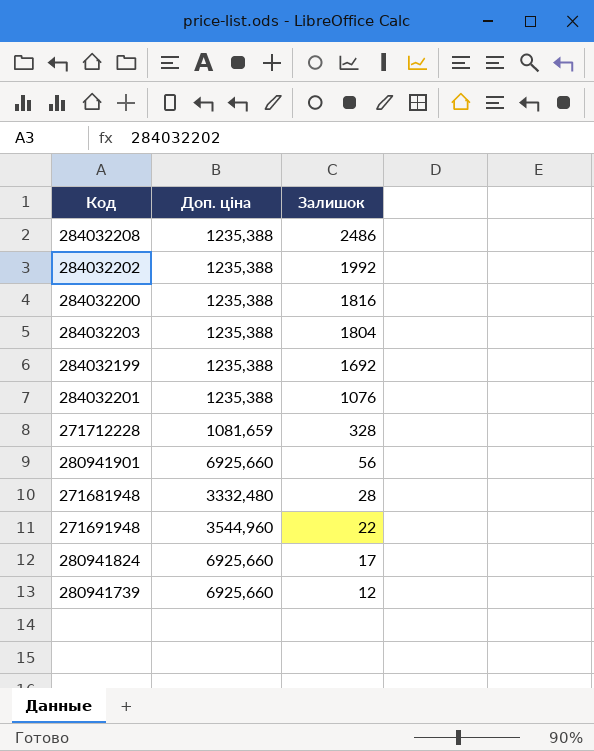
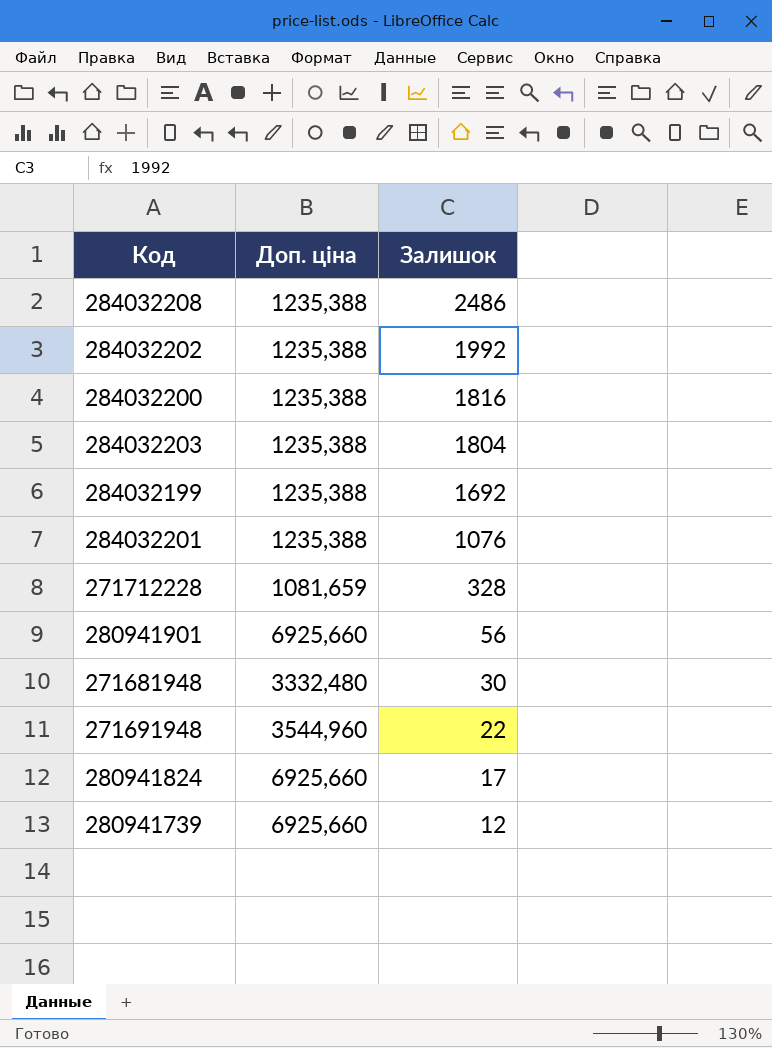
271681948 | Залишок: 28 -> 30

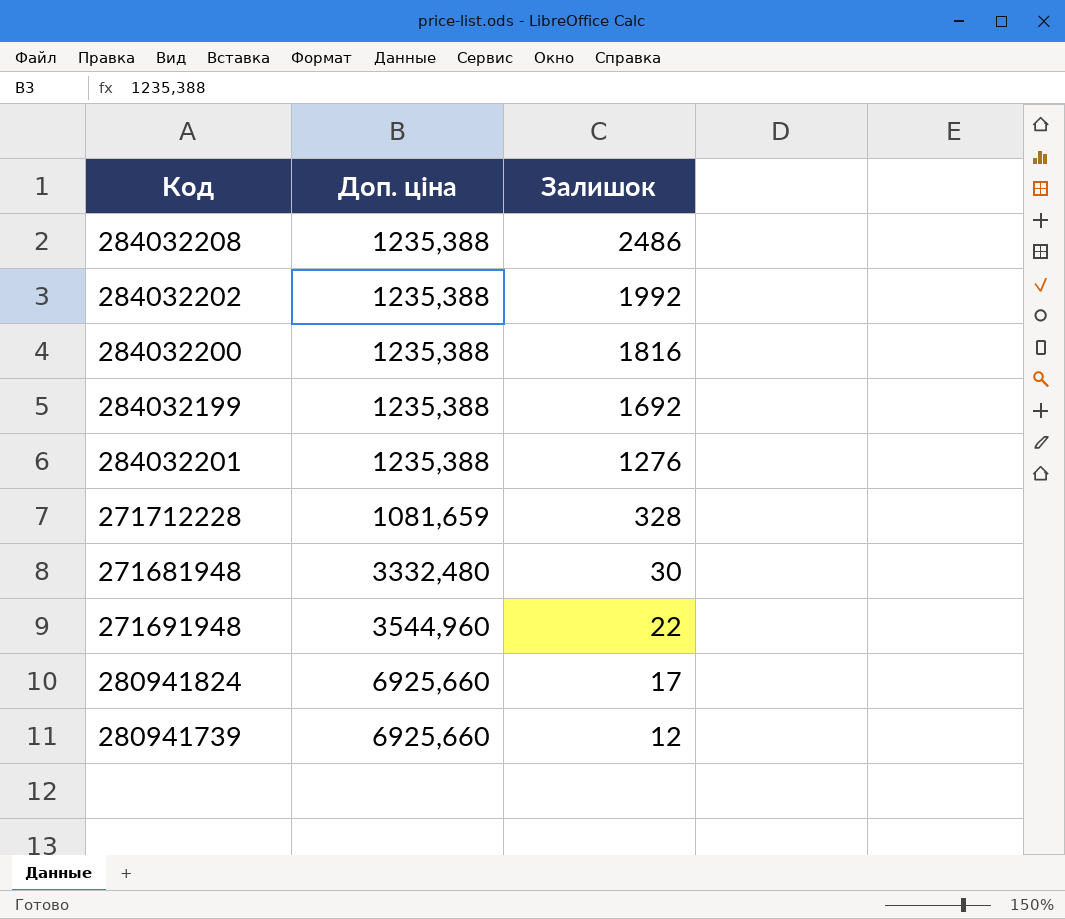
row 284032203: 1235,388 | 1804 -> none
row 280941901: 6925,660 | 56 -> none
284032201 | Залишок: 1076 -> 1276

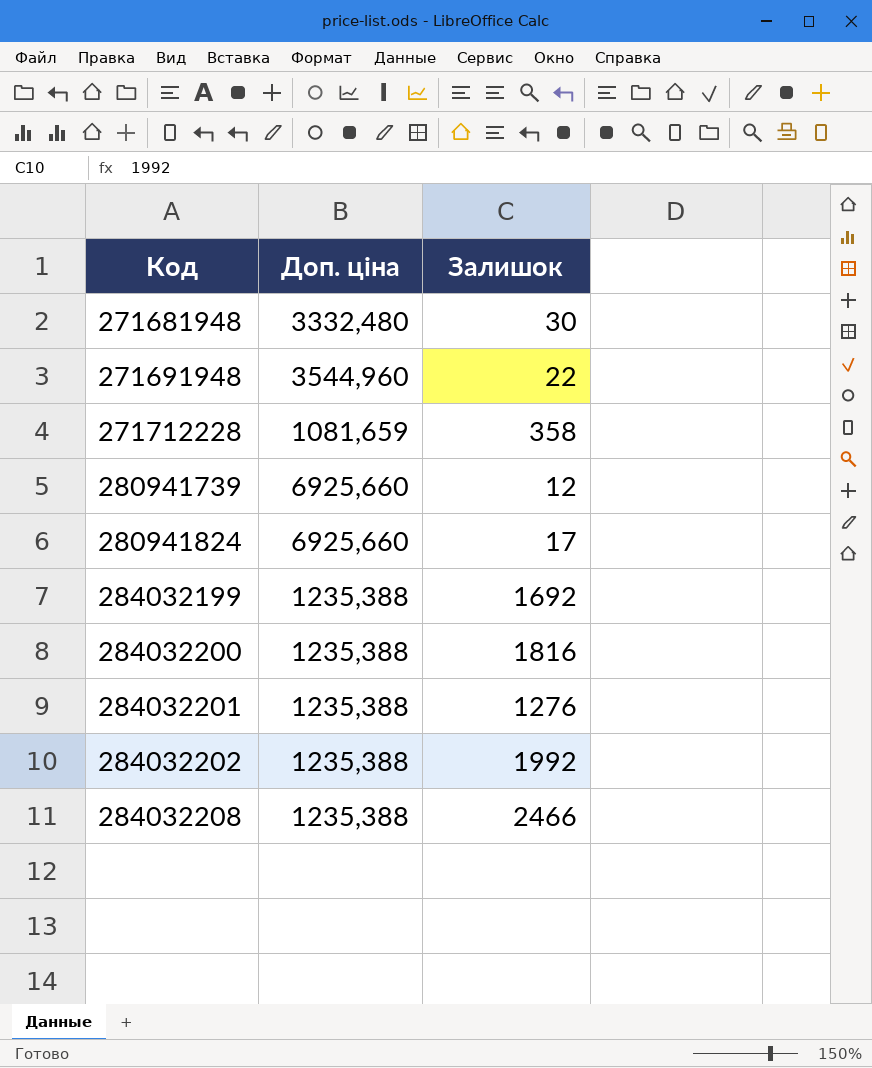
row order: Залишок descending -> Код ascending
271712228 | Залишок: 328 -> 358
284032208 | Залишок: 2486 -> 2466

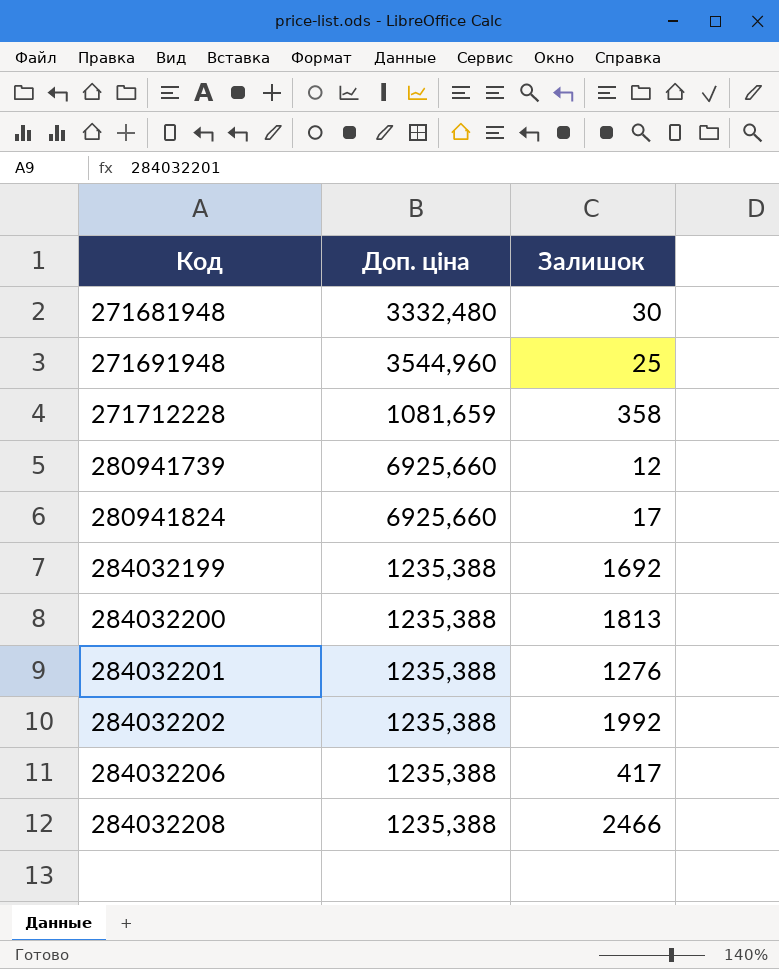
271691948 | Залишок: 22 -> 25
284032200 | Залишок: 1816 -> 1813
row 284032206: none -> 1235,388 | 417

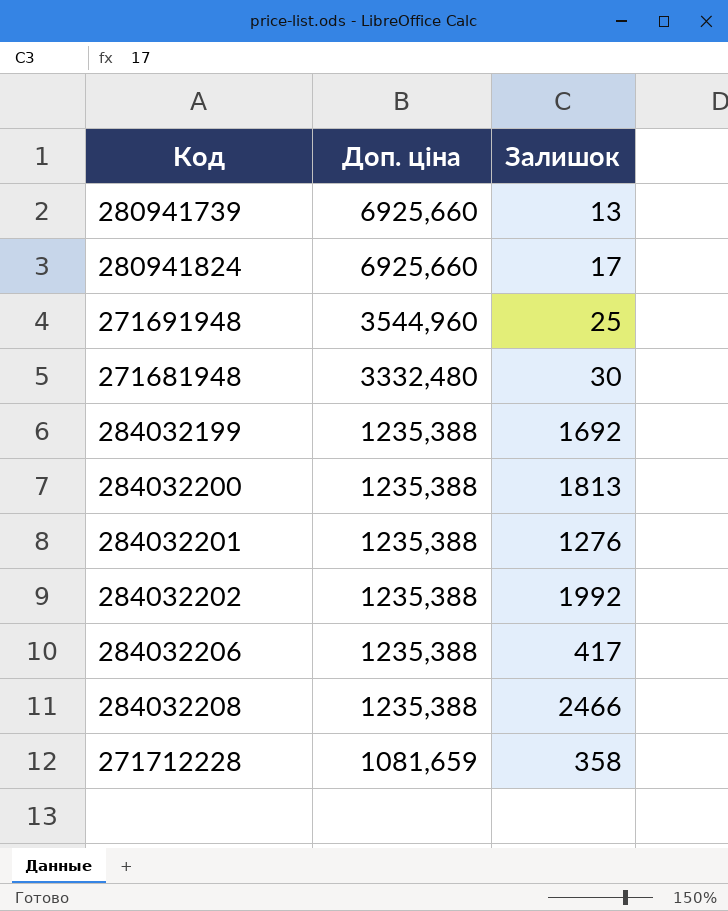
row order: Код ascending -> Доп. ціна descending
280941739 | Залишок: 12 -> 13

